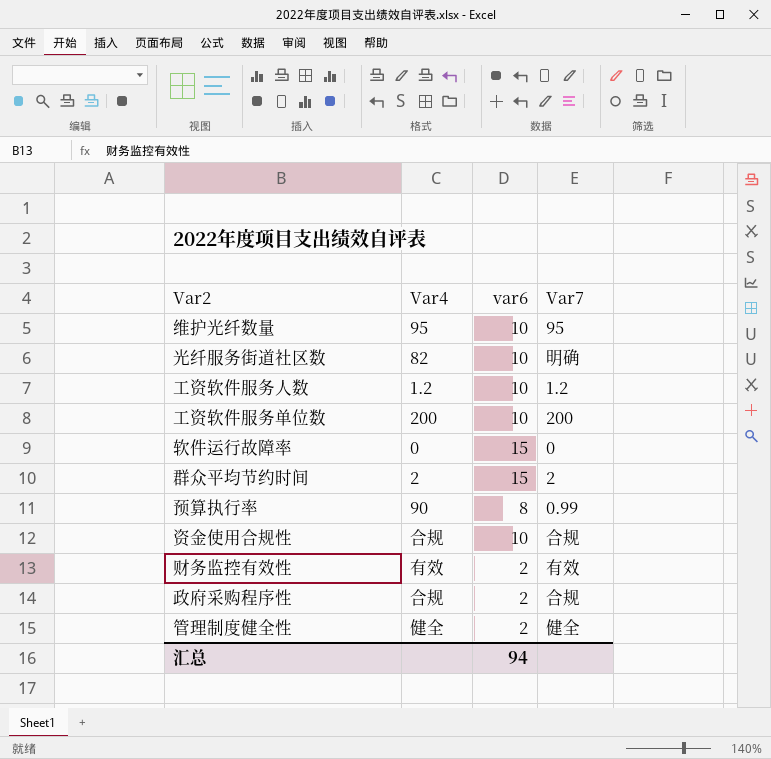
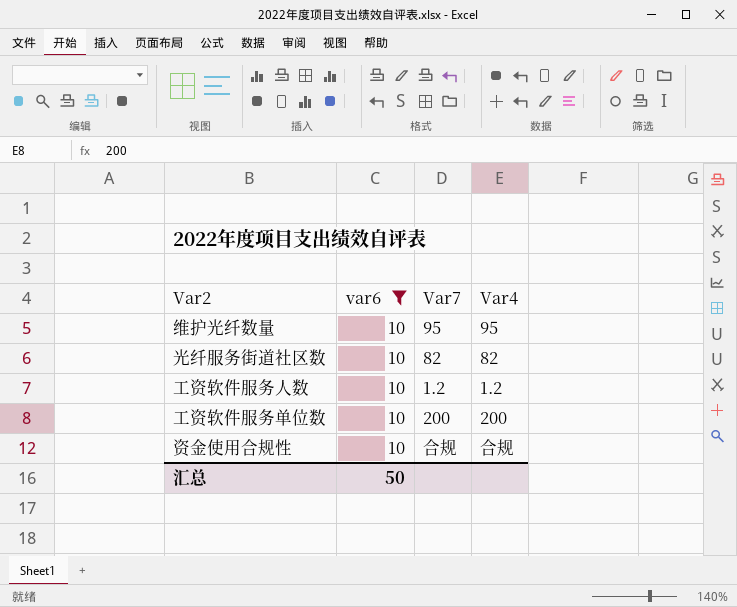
filter: none -> var6 = 10
column Var4 | position: 2 -> 4
光纤服务街道社区数 | Var7: 明确 -> 82
汇总 | var6: 94 -> 50

